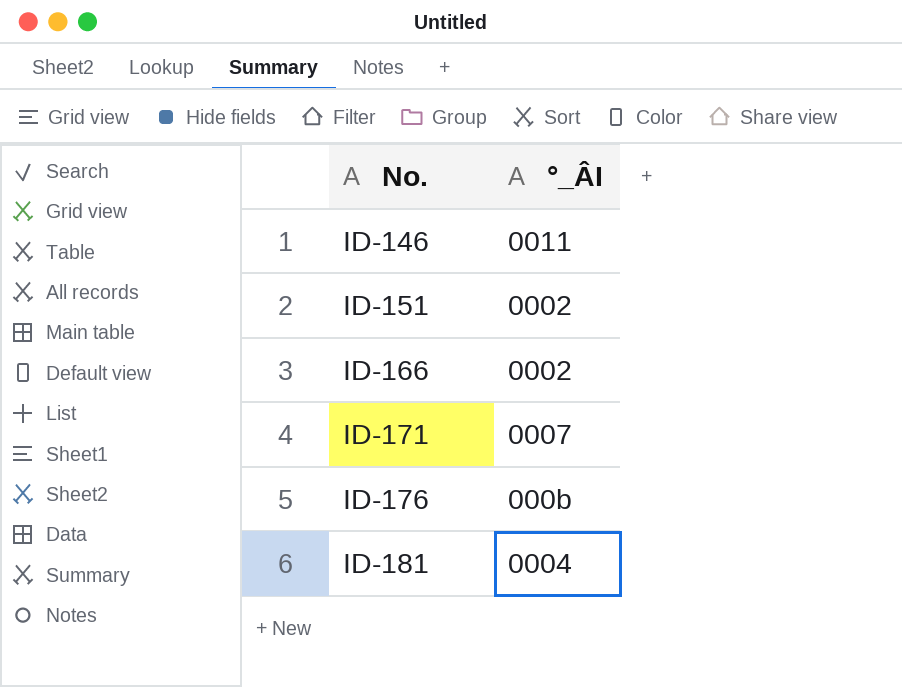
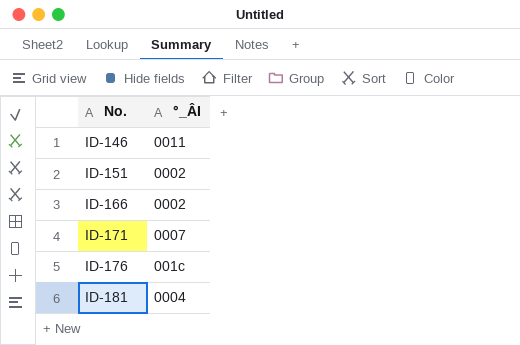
ID-176 | °_ÂI: 000b -> 001c

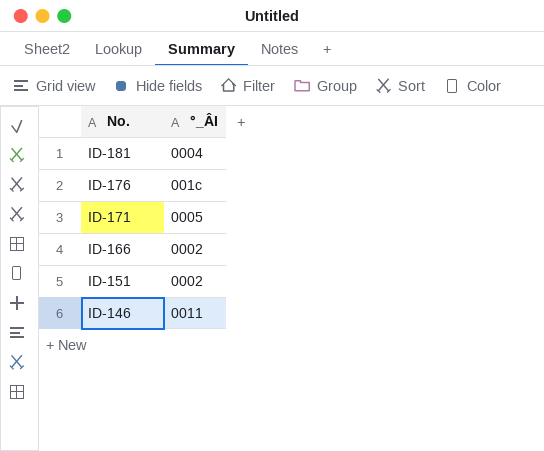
row order: No. ascending -> No. descending
ID-171 | °_ÂI: 0007 -> 0005

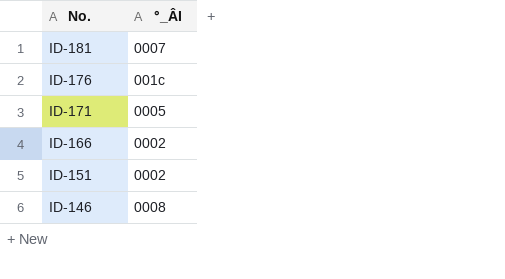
ID-181 | °_ÂI: 0004 -> 0007
ID-146 | °_ÂI: 0011 -> 0008

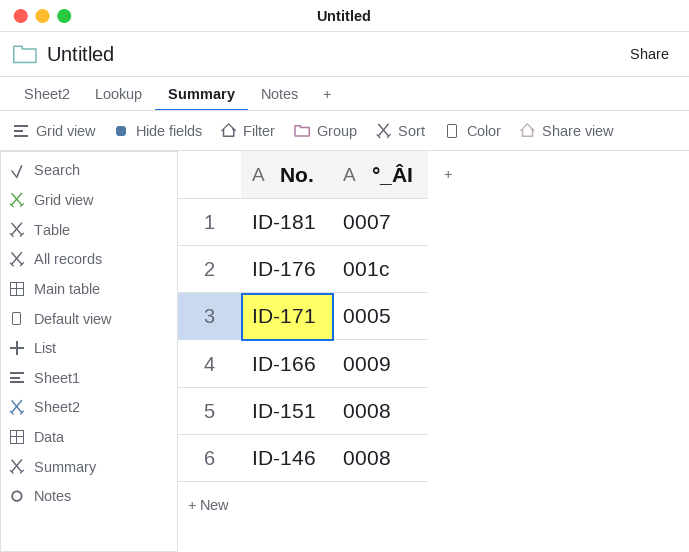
ID-166 | °_ÂI: 0002 -> 0009
ID-151 | °_ÂI: 0002 -> 0008

